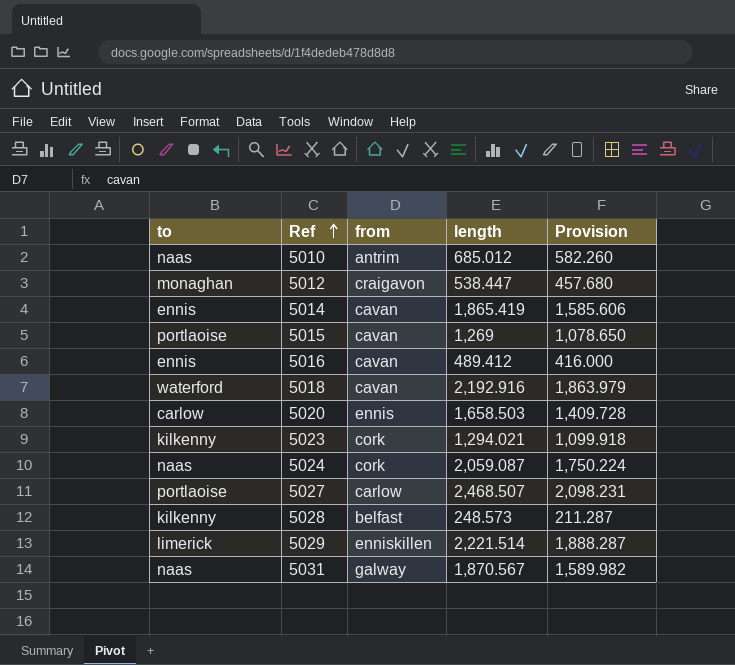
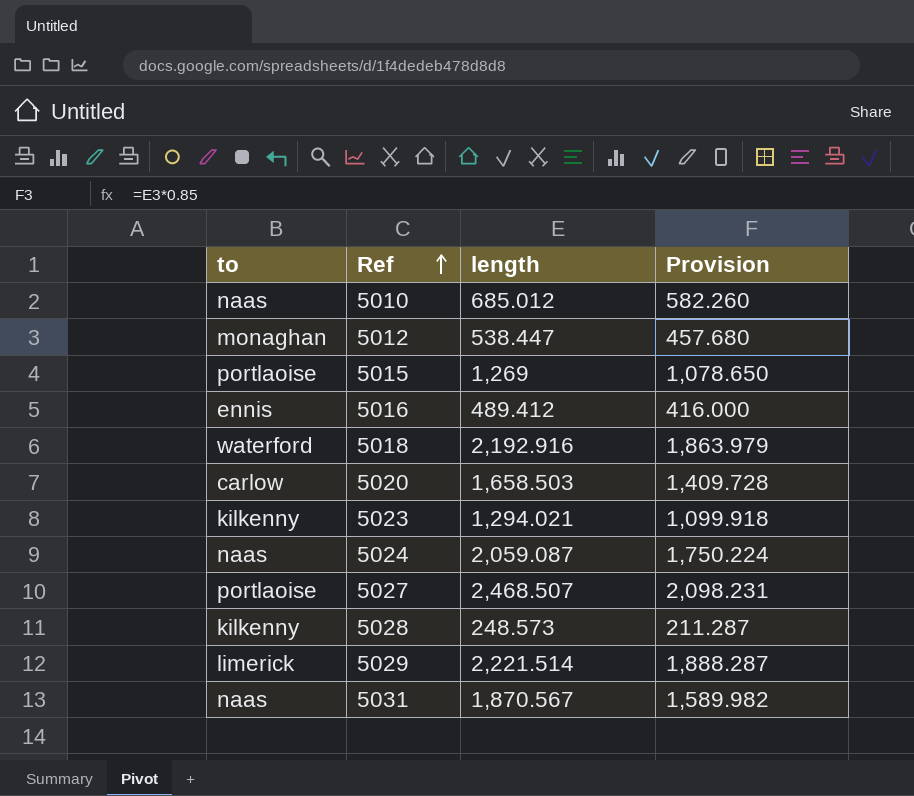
column from | position: 3 -> none
row 5014: ennis | cavan | 1,865.419 | 1,585.606 -> none

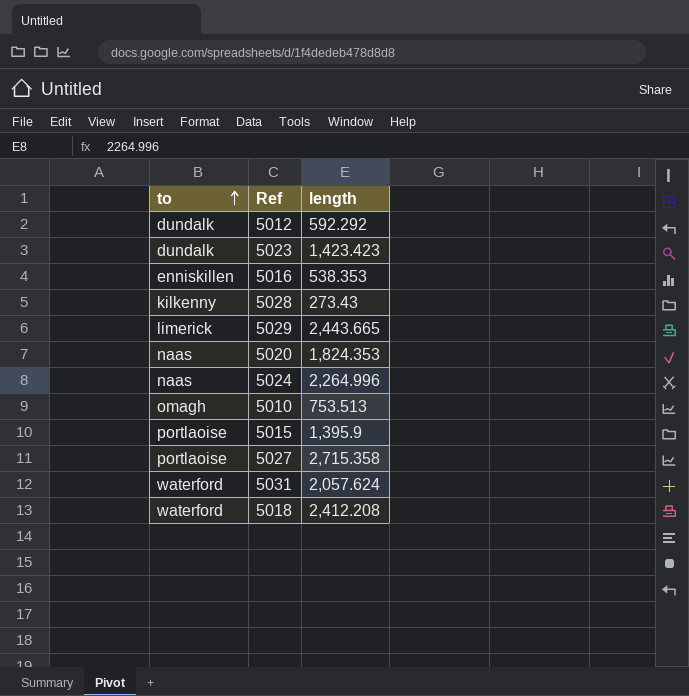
row order: Ref ascending -> to ascending
column Provision | formula: [length] * 0.85 -> none
5012 | to: monaghan -> dundalk
5012 | length: 538.447 -> 592.292
5023 | to: kilkenny -> dundalk
5023 | length: 1,294.021 -> 1,423.423
5016 | to: ennis -> enniskillen
5016 | length: 489.412 -> 538.353
5028 | length: 248.573 -> 273.43
5029 | length: 2,221.514 -> 2,443.665
5020 | to: carlow -> naas
5020 | length: 1,658.503 -> 1,824.353
5024 | length: 2,059.087 -> 2,264.996
5010 | to: naas -> omagh
5010 | length: 685.012 -> 753.513
5015 | length: 1,269 -> 1,395.9
5027 | length: 2,468.507 -> 2,715.358
5031 | to: naas -> waterford
5031 | length: 1,870.567 -> 2,057.624
5018 | length: 2,192.916 -> 2,412.208

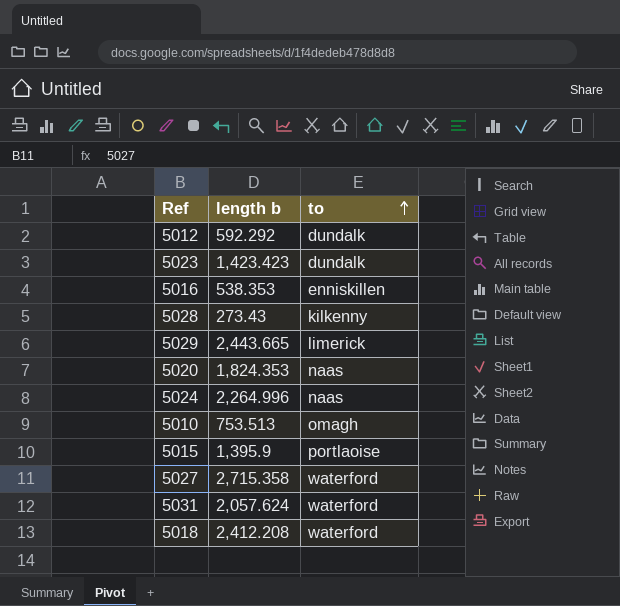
column name: length -> length b
column to | position: 1 -> 3
5027 | to: portlaoise -> waterford

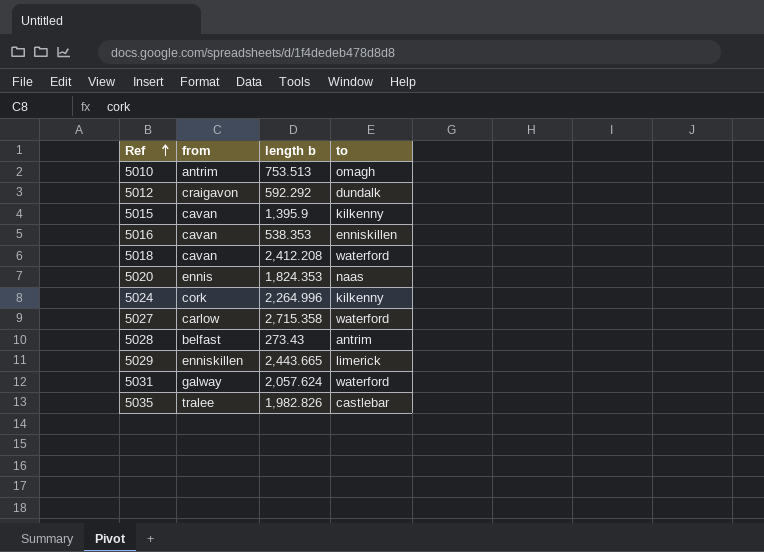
row order: to ascending -> Ref ascending
column from | position: none -> 2
row 5023: 1,423.423 | dundalk -> none
5015 | to: portlaoise -> kilkenny
5024 | to: naas -> kilkenny
5028 | to: kilkenny -> antrim
row 5035: none -> tralee | 1,982.826 | castlebar

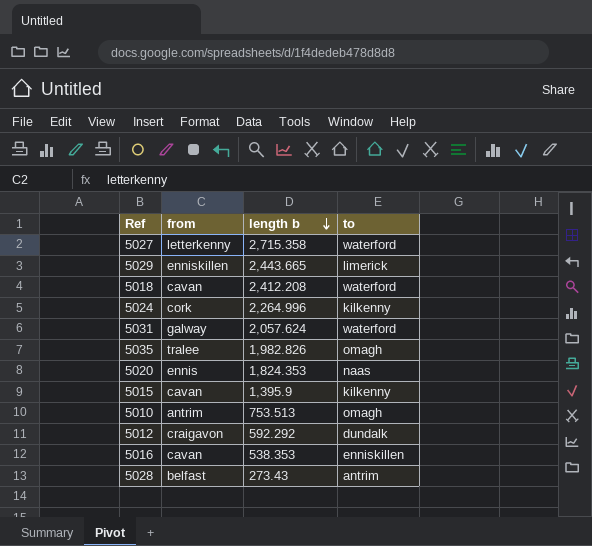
row order: Ref ascending -> length b descending
5027 | from: carlow -> letterkenny
5035 | to: castlebar -> omagh

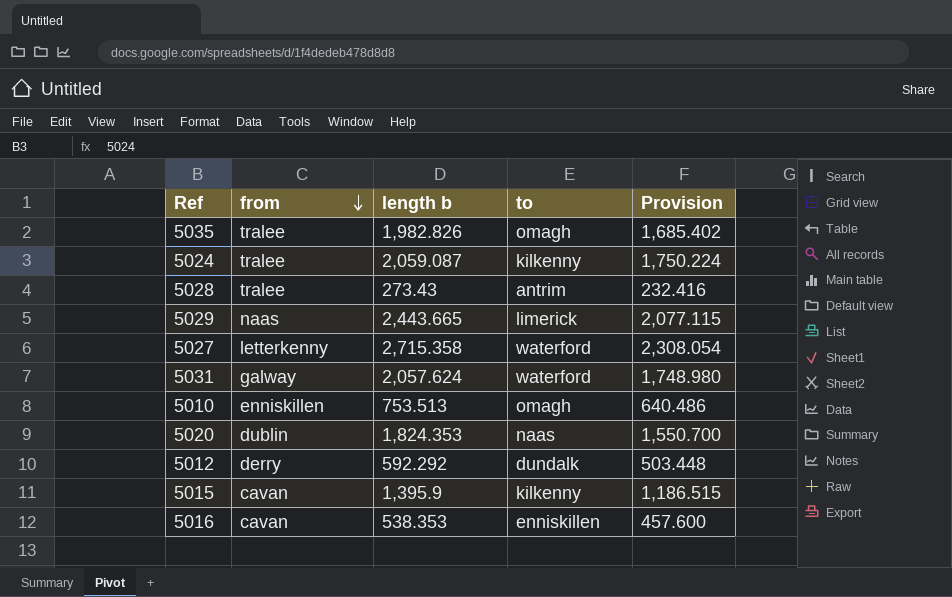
row order: length b descending -> from descending
column Provision | formula: none -> [length b] * 0.85
row 5018: cavan | 2,412.208 | waterford -> none
5024 | from: cork -> tralee
5024 | length b: 2,264.996 -> 2,059.087
5028 | from: belfast -> tralee
5029 | from: enniskillen -> naas
5010 | from: antrim -> enniskillen
5020 | from: ennis -> dublin
5012 | from: craigavon -> derry

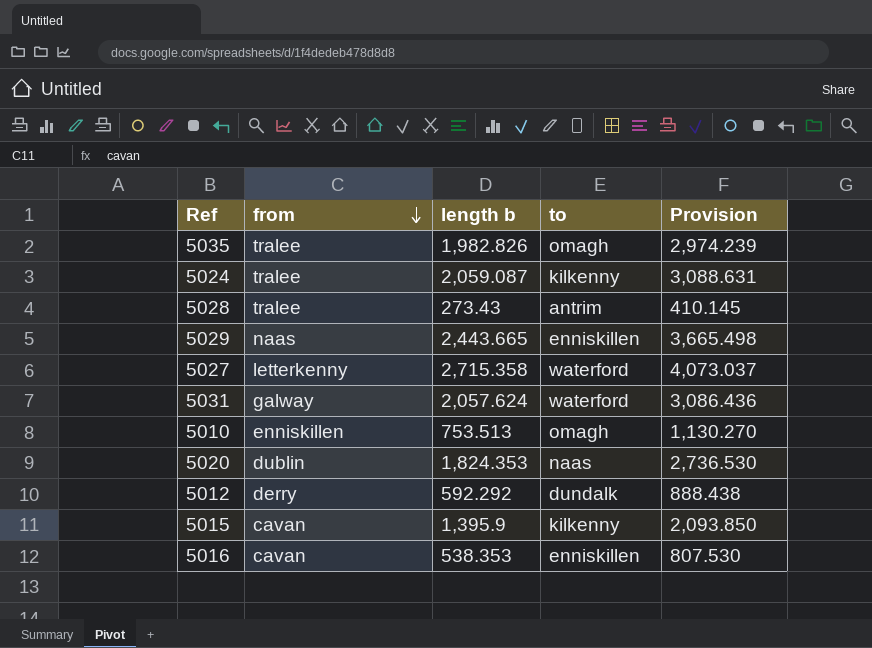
column Provision | formula: [length b] * 0.85 -> [length b] * 1.5
5029 | to: limerick -> enniskillen

